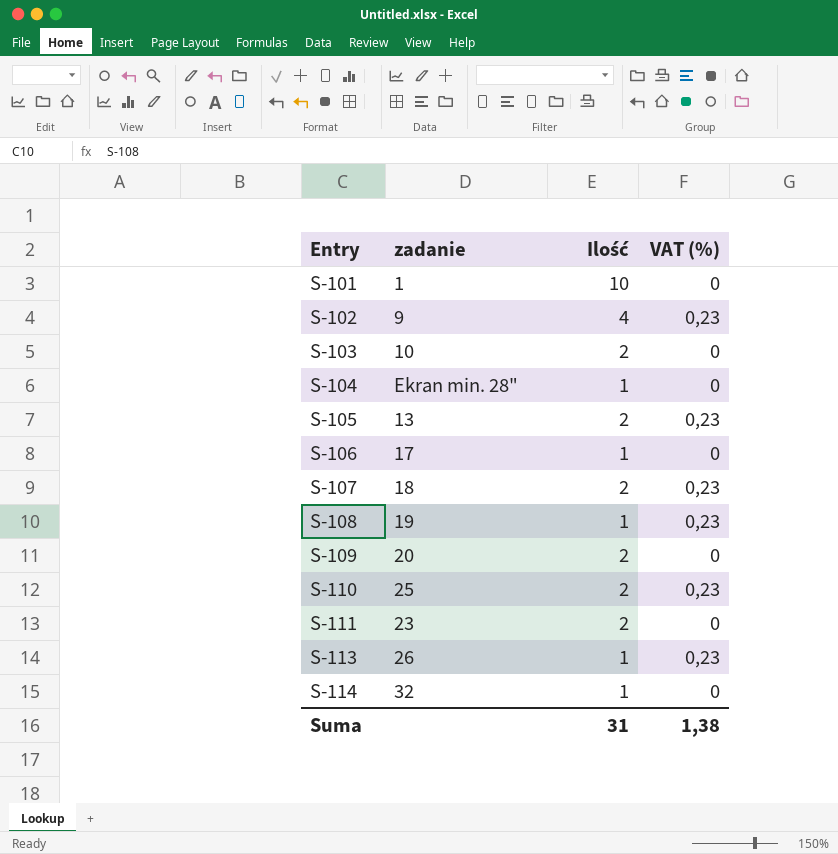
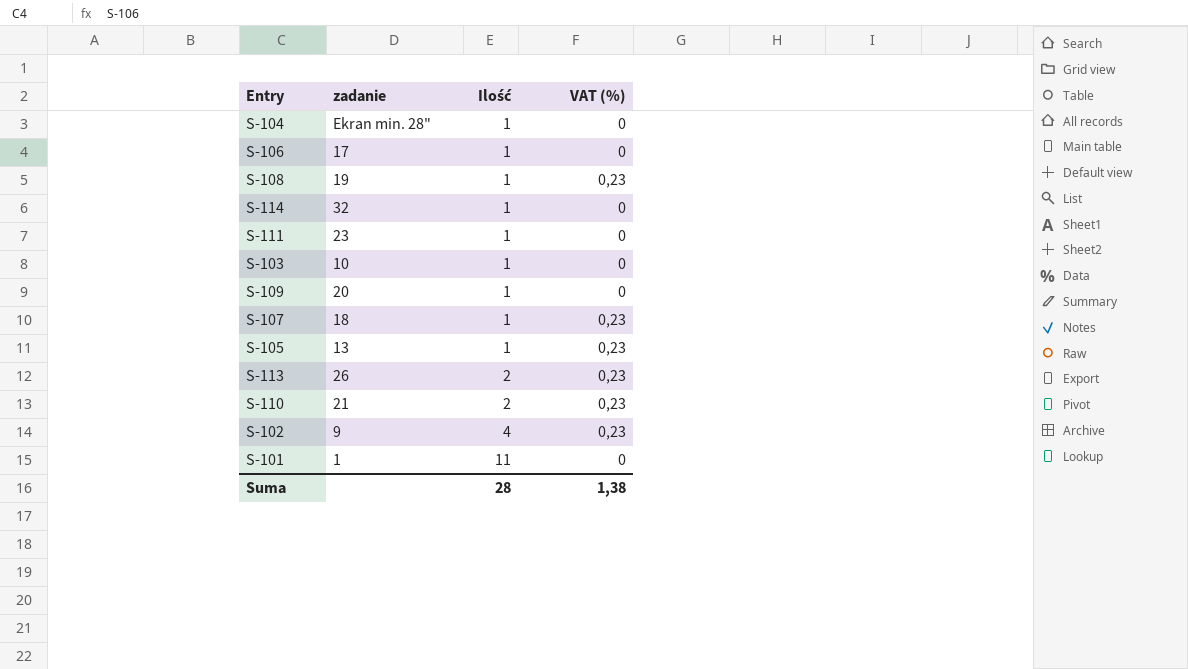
row order: Entry ascending -> Ilość ascending
S-111 | Ilość: 2 -> 1
S-103 | Ilość: 2 -> 1
S-109 | Ilość: 2 -> 1
S-107 | Ilość: 2 -> 1
S-105 | Ilość: 2 -> 1
S-113 | Ilość: 1 -> 2
S-110 | zadanie: 25 -> 21
S-101 | Ilość: 10 -> 11
Suma | Ilość: 31 -> 28

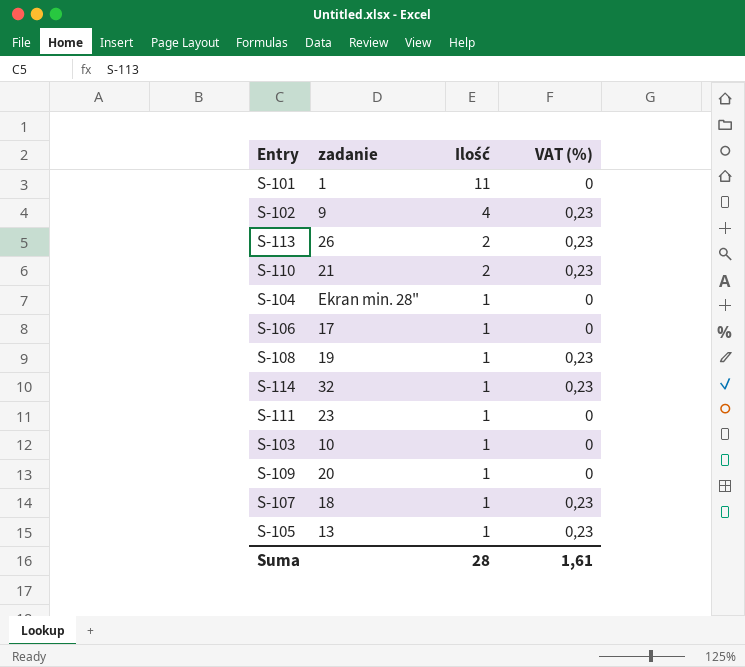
row order: Ilość ascending -> Ilość descending
S-114 | VAT (%): 0 -> 0,23
Suma | VAT (%): 1,38 -> 1,61

